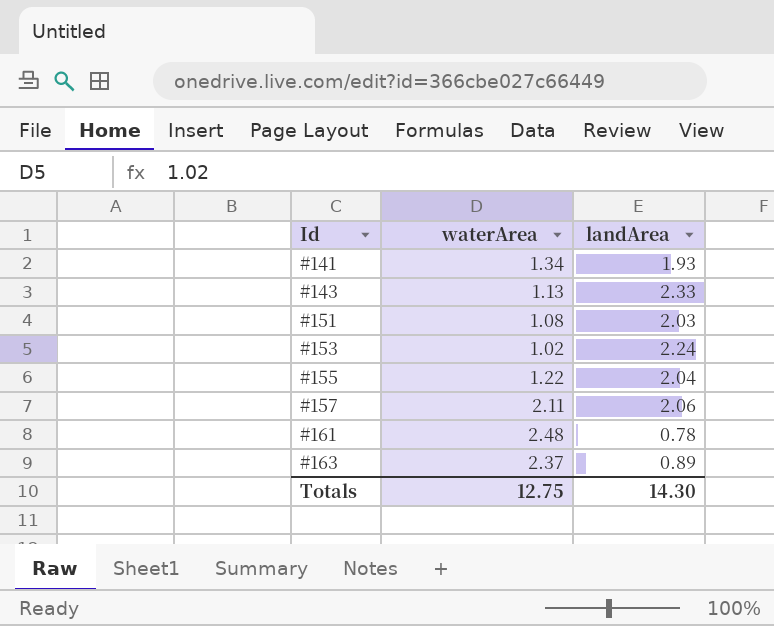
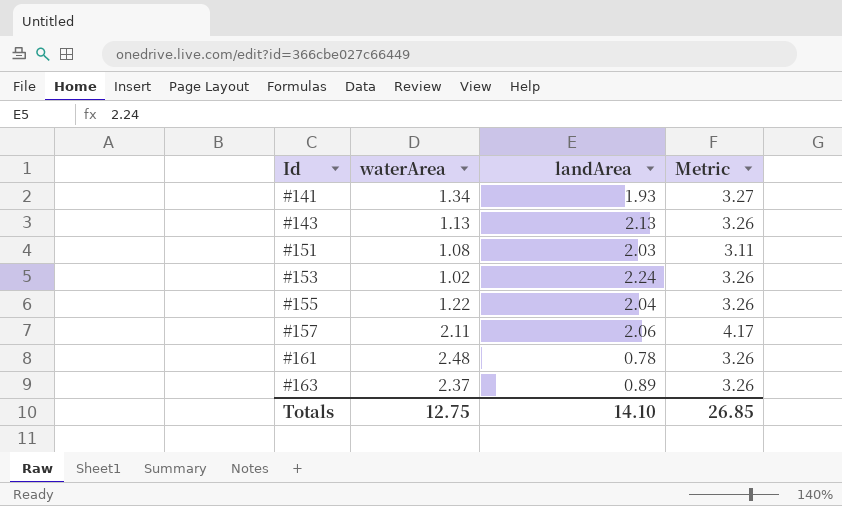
column Metric | formula: none -> [waterArea] + [landArea]
#143 | landArea: 2.33 -> 2.13
Totals | landArea: 14.30 -> 14.10

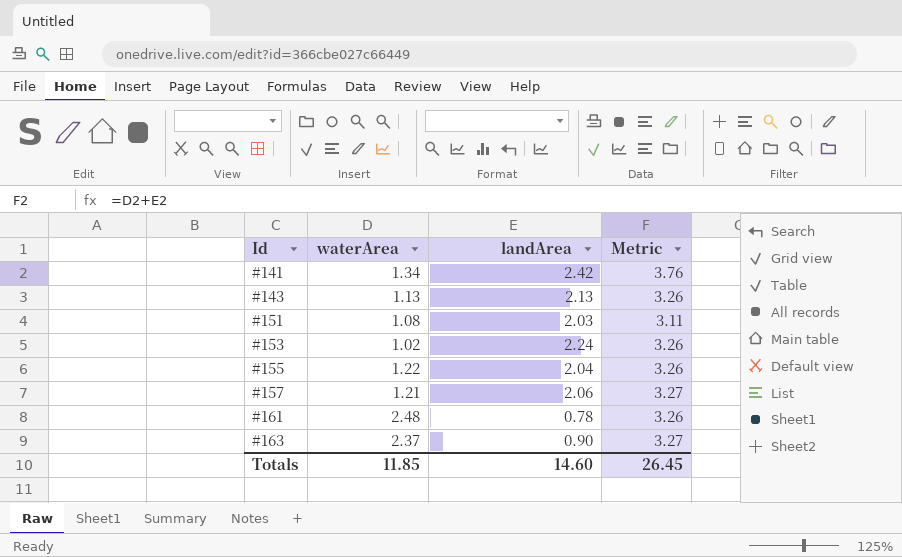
#141 | landArea: 1.93 -> 2.42
#141 | Metric: 3.27 -> 3.76
#157 | waterArea: 2.11 -> 1.21
#157 | Metric: 4.17 -> 3.27
#163 | landArea: 0.89 -> 0.90
#163 | Metric: 3.26 -> 3.27
Totals | waterArea: 12.75 -> 11.85
Totals | landArea: 14.10 -> 14.60
Totals | Metric: 26.85 -> 26.45

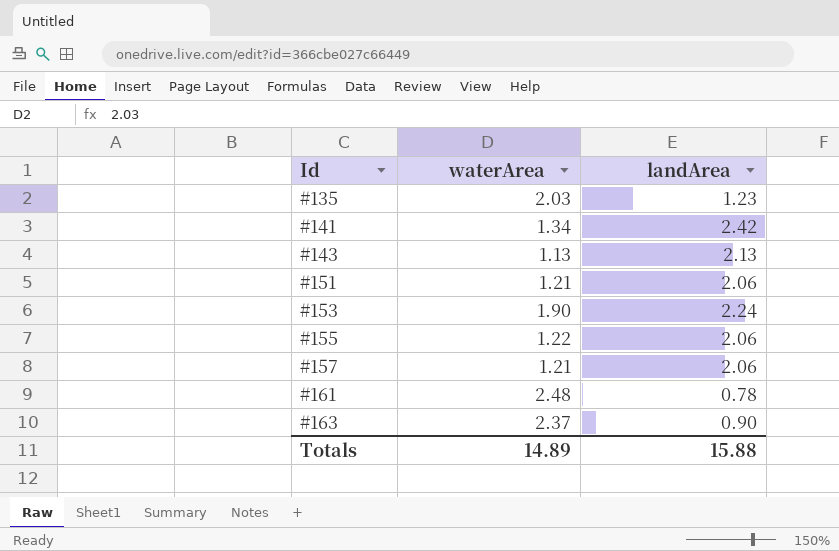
column Metric | formula: [waterArea] + [landArea] -> none
row #135: none -> 2.03 | 1.23
#151 | waterArea: 1.08 -> 1.21
#151 | landArea: 2.03 -> 2.06
#153 | waterArea: 1.02 -> 1.90
#155 | landArea: 2.04 -> 2.06
Totals | waterArea: 11.85 -> 14.89
Totals | landArea: 14.60 -> 15.88

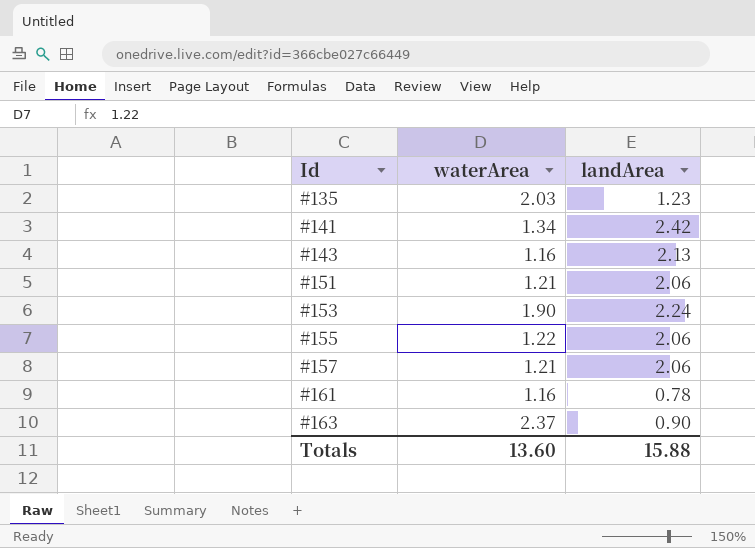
#143 | waterArea: 1.13 -> 1.16
#161 | waterArea: 2.48 -> 1.16
Totals | waterArea: 14.89 -> 13.60

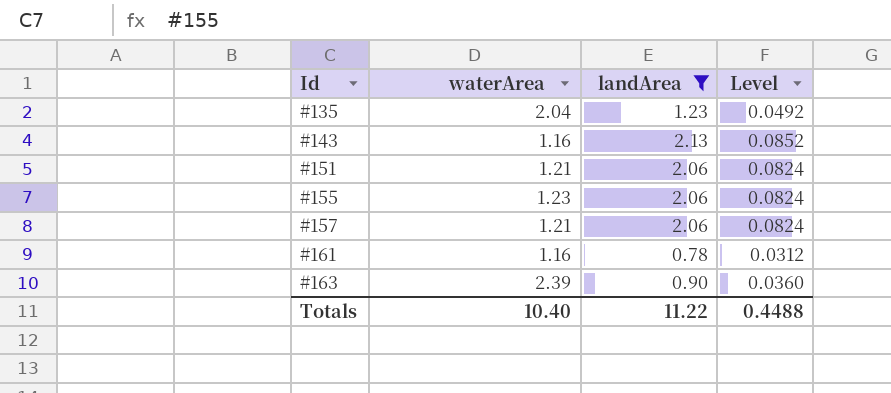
filter: none -> landArea <= 2.13
column Level | formula: none -> [landArea] * 0.04
#135 | waterArea: 2.03 -> 2.04
#155 | waterArea: 1.22 -> 1.23
#163 | waterArea: 2.37 -> 2.39
Totals | waterArea: 13.60 -> 10.40
Totals | landArea: 15.88 -> 11.22

